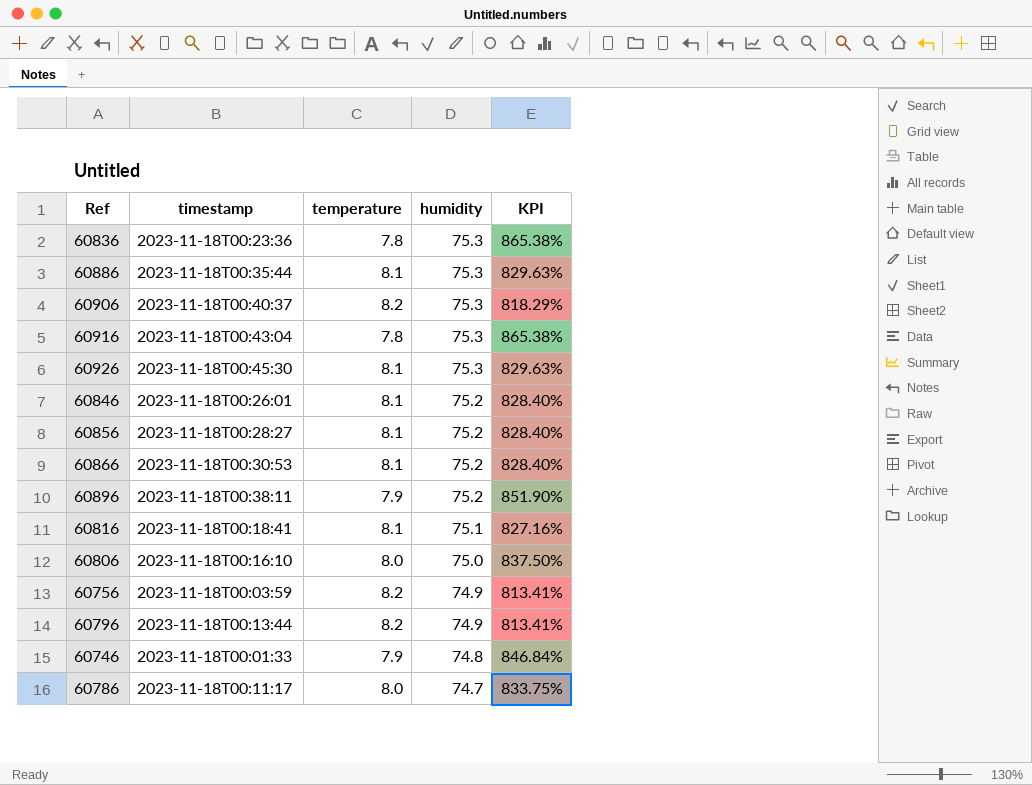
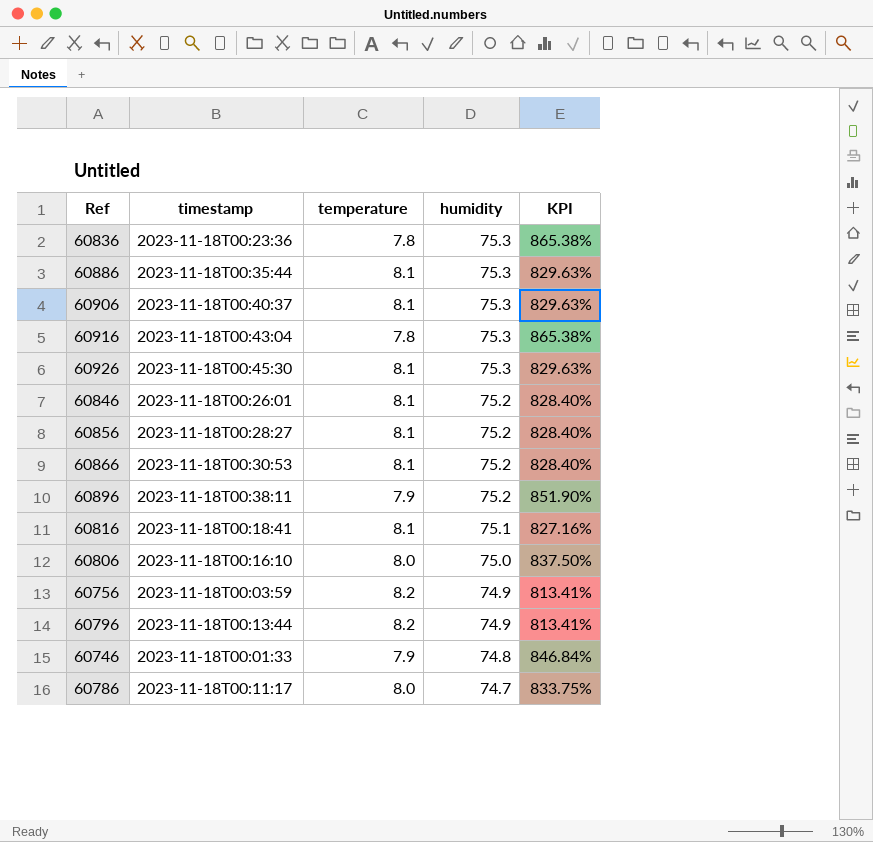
60906 | temperature: 8.2 -> 8.1
60906 | KPI: 818.29% -> 829.63%

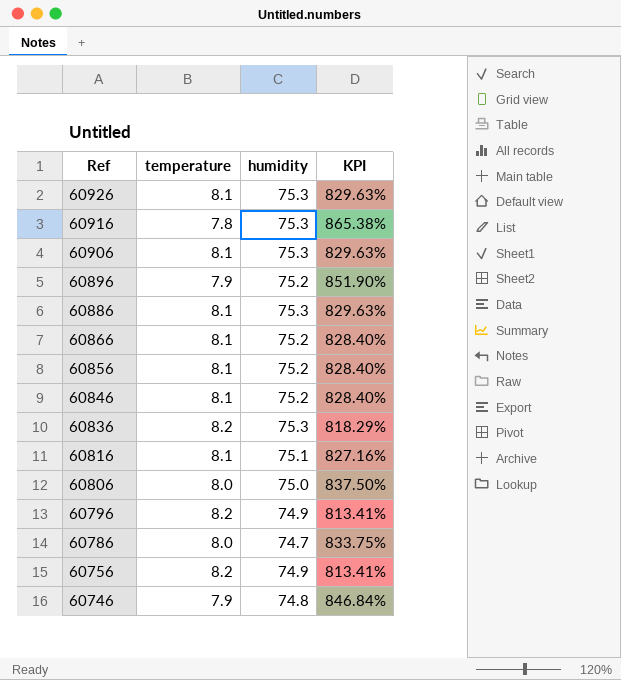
row order: humidity descending -> Ref descending
column timestamp | position: 2 -> none
60836 | temperature: 7.8 -> 8.2
60836 | KPI: 865.38% -> 818.29%

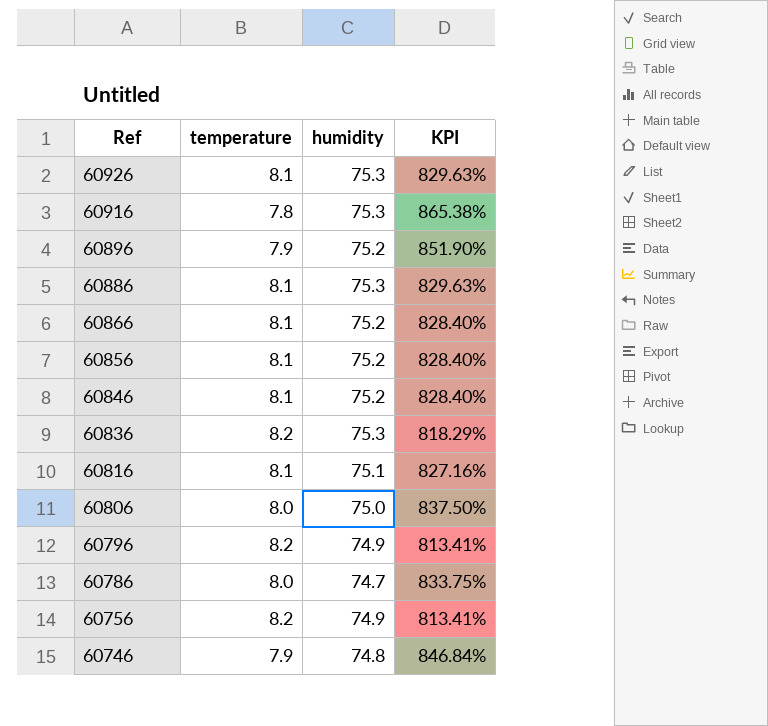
row 60906: 8.1 | 75.3 | 829.63% -> none

